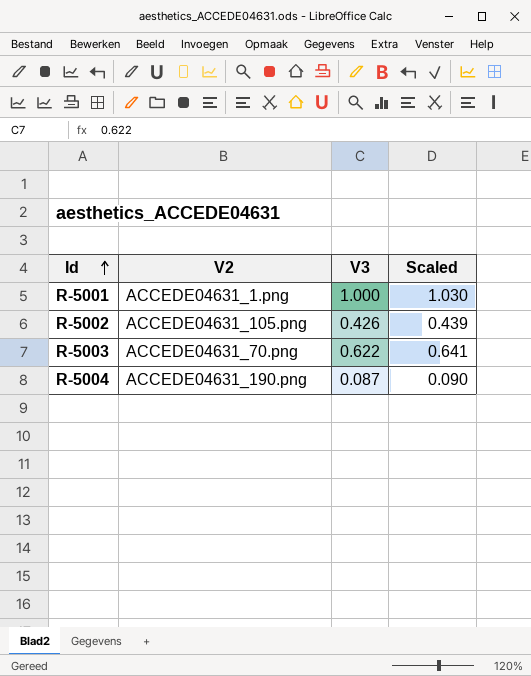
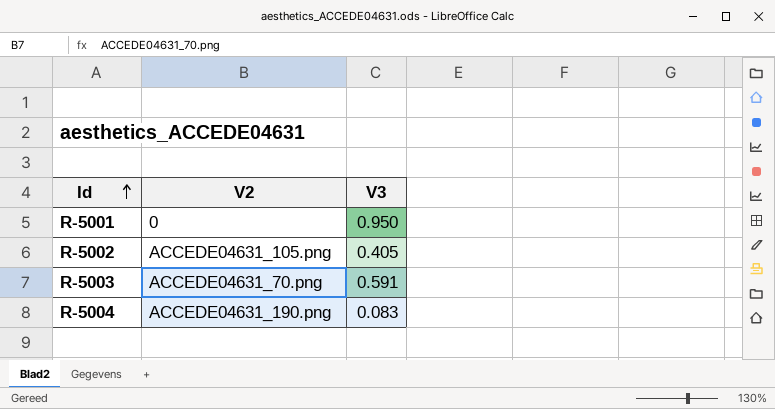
column Scaled | formula: [V3] * 1.03 -> none
R-5001 | V2: ACCEDE04631_1.png -> 0
R-5001 | V3: 1.000 -> 0.950
R-5002 | V3: 0.426 -> 0.405
R-5003 | V3: 0.622 -> 0.591
R-5004 | V3: 0.087 -> 0.083

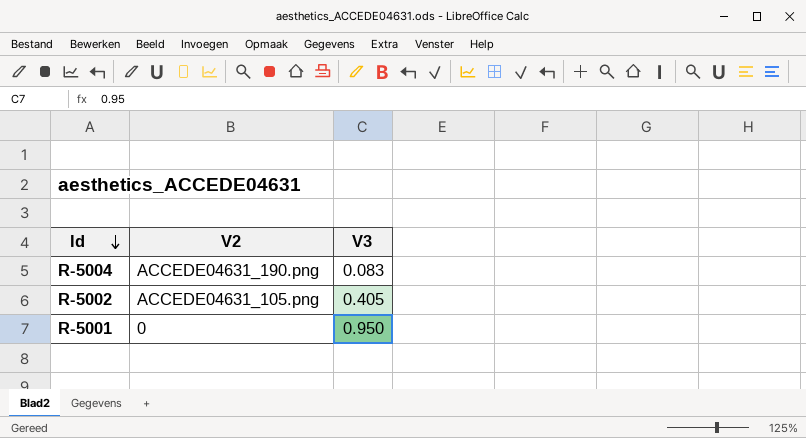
row order: Id ascending -> Id descending
row R-5003: ACCEDE04631_70.png | 0.591 -> none

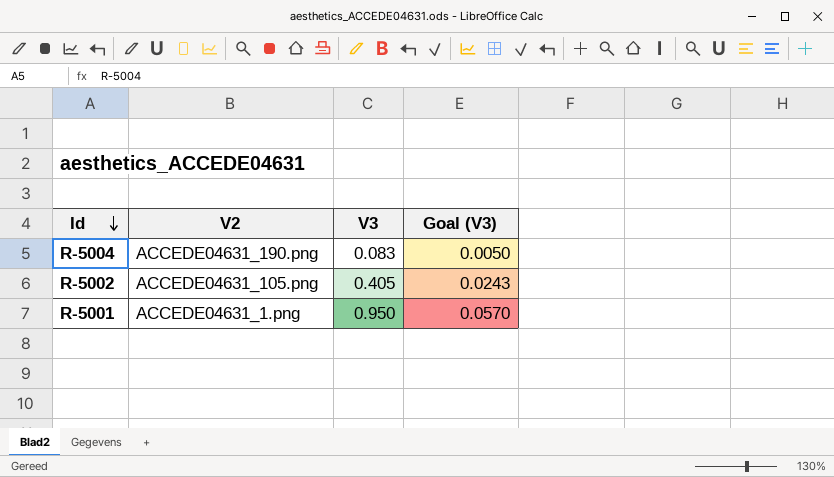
column Goal (V3) | formula: none -> [V3] * 0.06
R-5001 | V2: 0 -> ACCEDE04631_1.png

